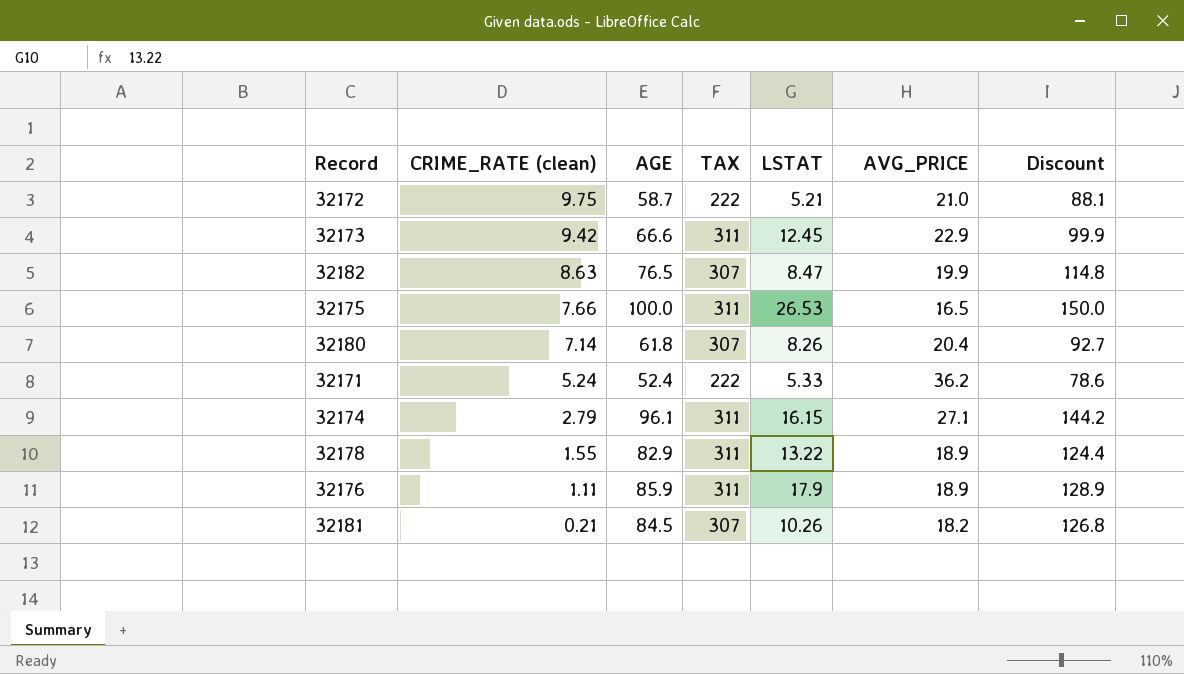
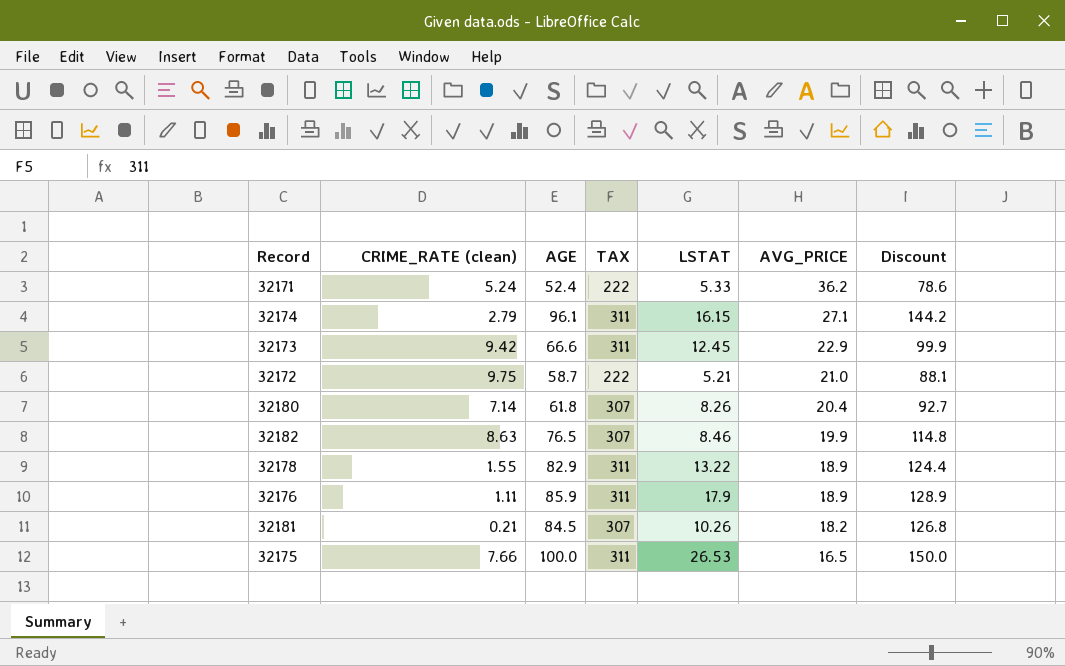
row order: CRIME_RATE (clean) descending -> AVG_PRICE descending
32182 | LSTAT: 8.47 -> 8.46

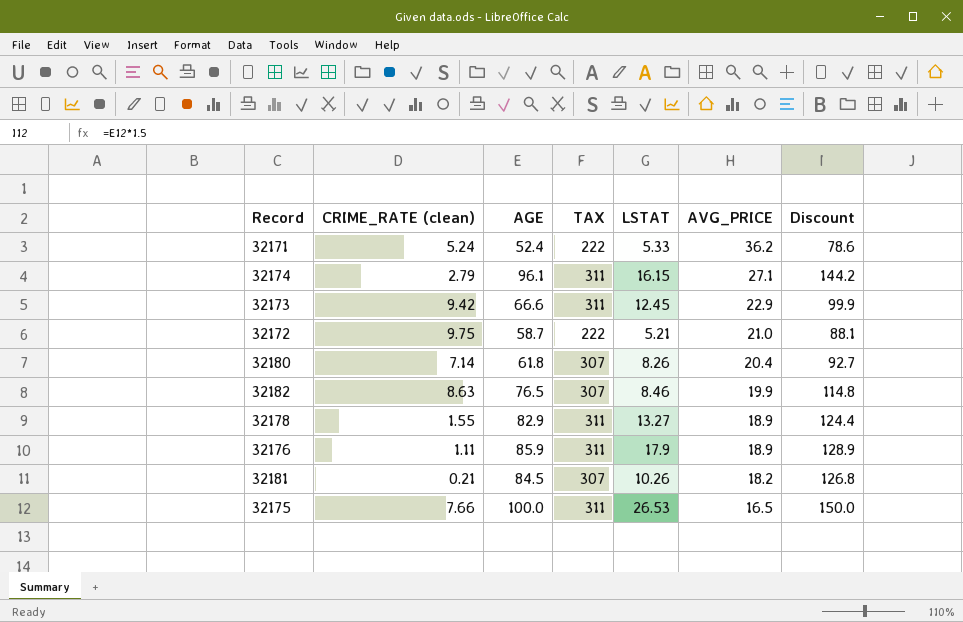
32178 | LSTAT: 13.22 -> 13.27

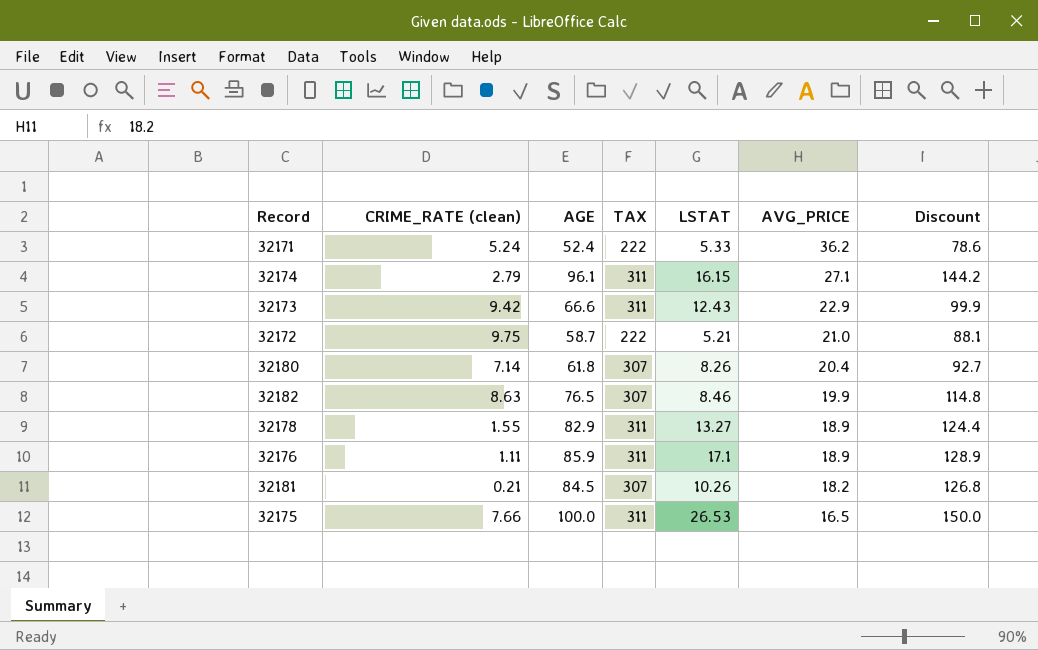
32173 | LSTAT: 12.45 -> 12.43
32176 | LSTAT: 17.9 -> 17.1

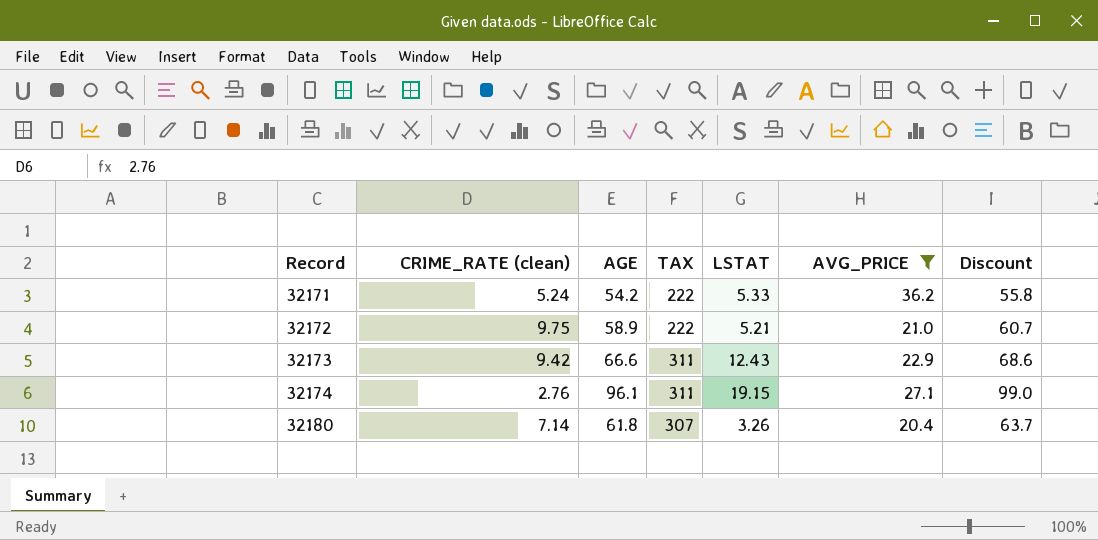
filter: none -> AVG_PRICE >= 20.4
row order: AVG_PRICE descending -> Record ascending
column Discount | formula: [AGE] * 1.5 -> [AGE] * 1.03
32171 | AGE: 52.4 -> 54.2
32172 | AGE: 58.7 -> 58.9
32174 | CRIME_RATE (clean): 2.79 -> 2.76
32174 | LSTAT: 16.15 -> 19.15
32180 | LSTAT: 8.26 -> 3.26

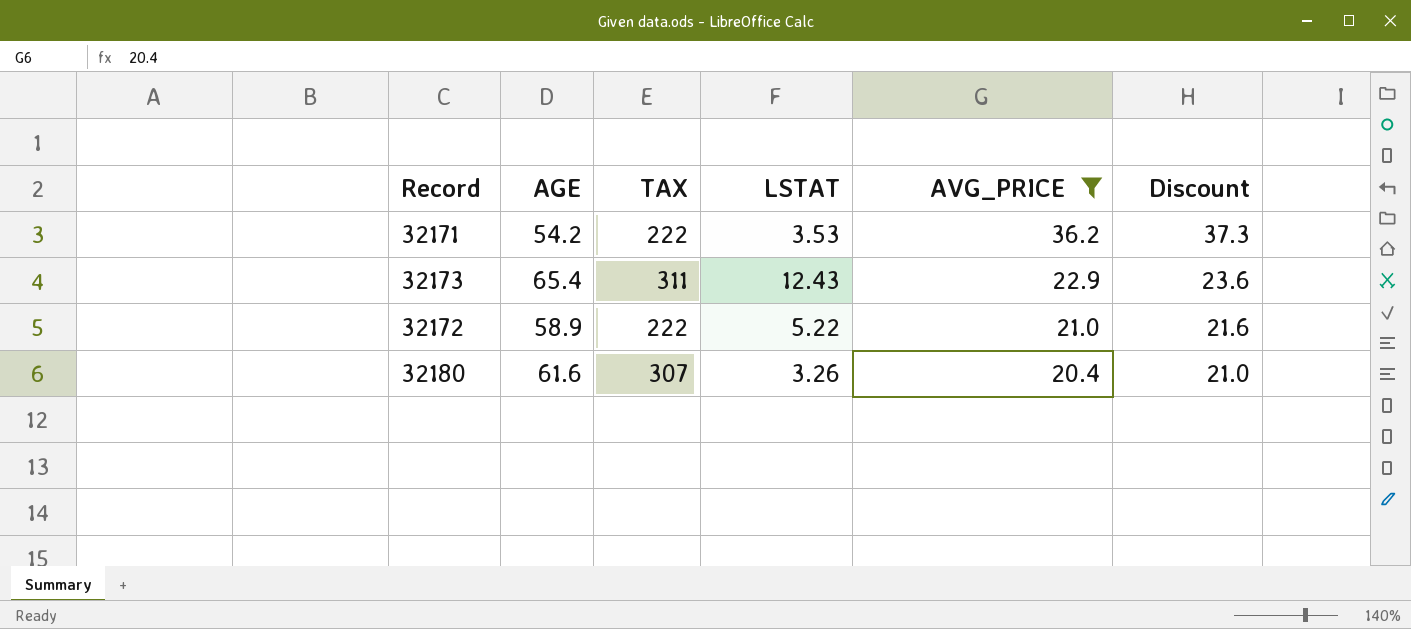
row order: Record ascending -> AVG_PRICE descending
column CRIME_RATE (clean) | position: 2 -> none
column Discount | formula: [AGE] * 1.03 -> [AVG_PRICE] * 1.03
row 32174: 2.76 | 96.1 | 311 | 19.15 | 27.1 | 99.0 -> none
32171 | LSTAT: 5.33 -> 3.53
32173 | AGE: 66.6 -> 65.4
32172 | LSTAT: 5.21 -> 5.22
32180 | AGE: 61.8 -> 61.6

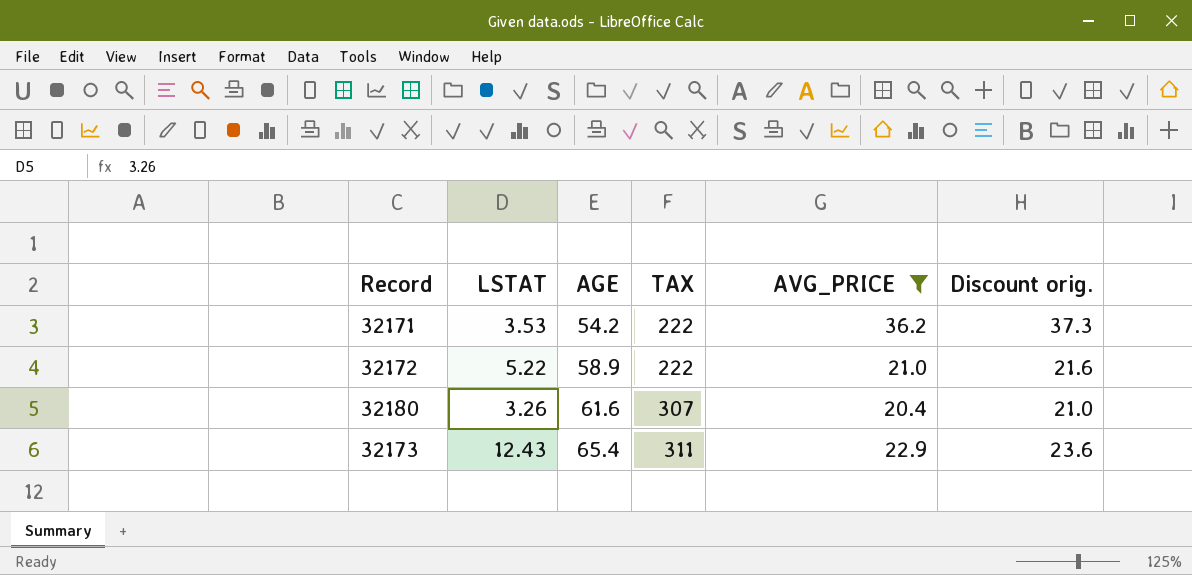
row order: AVG_PRICE descending -> AGE ascending
column LSTAT | position: 4 -> 2
column name: Discount -> Discount orig.

